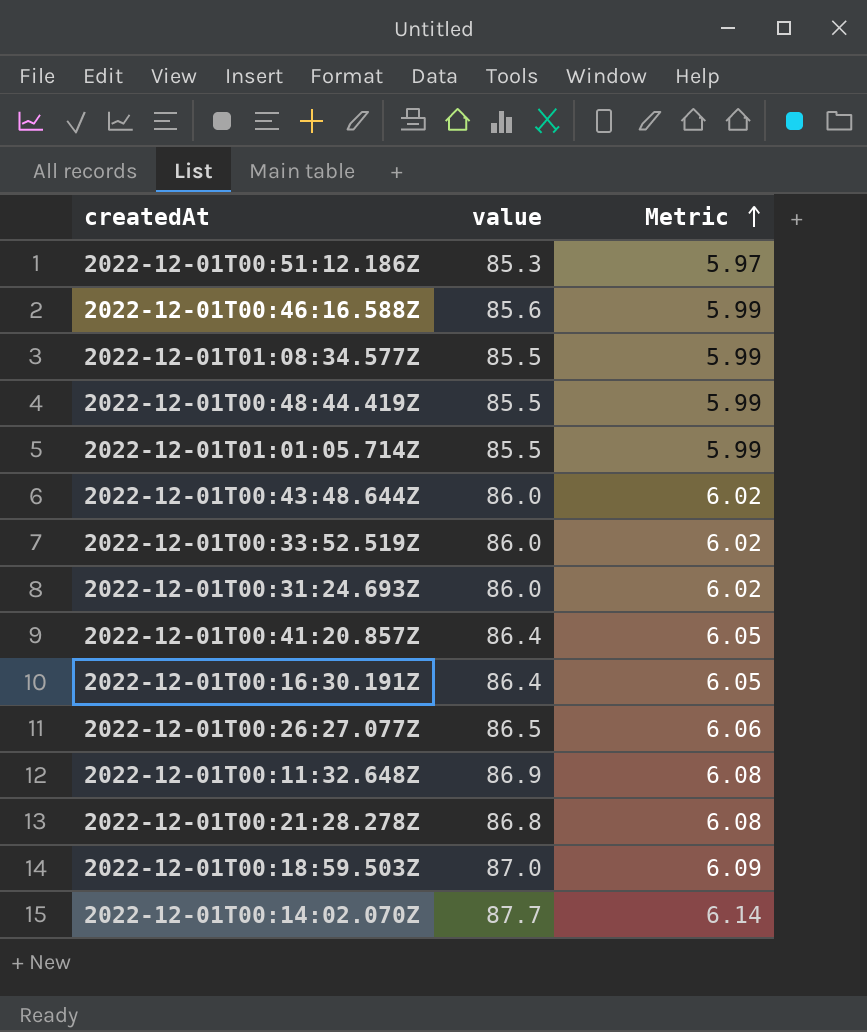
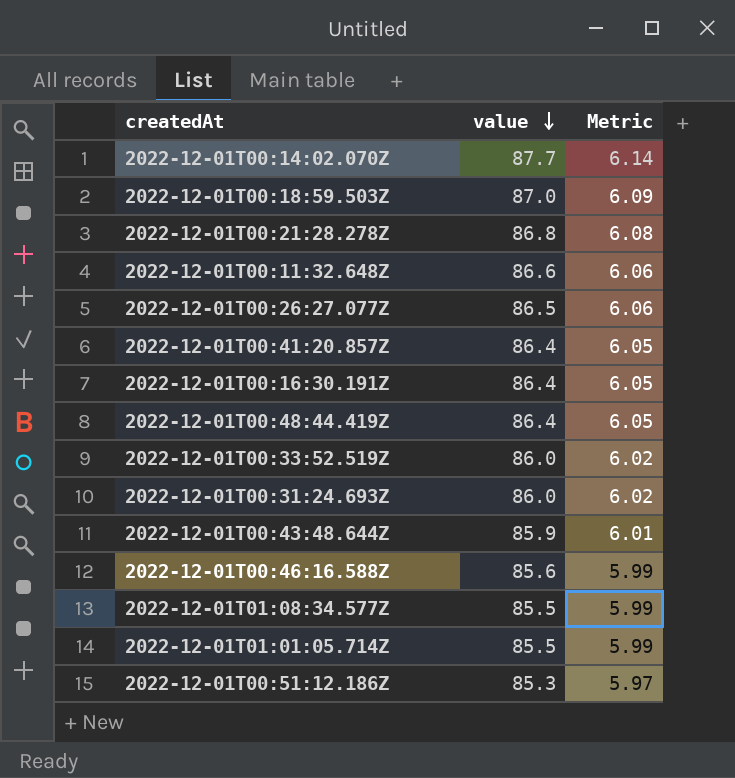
row order: Metric ascending -> value descending
2022-12-01T00:11:32.648Z | value: 86.9 -> 86.6
2022-12-01T00:11:32.648Z | Metric: 6.08 -> 6.06
2022-12-01T00:48:44.419Z | value: 85.5 -> 86.4
2022-12-01T00:48:44.419Z | Metric: 5.99 -> 6.05
2022-12-01T00:43:48.644Z | value: 86.0 -> 85.9
2022-12-01T00:43:48.644Z | Metric: 6.02 -> 6.01

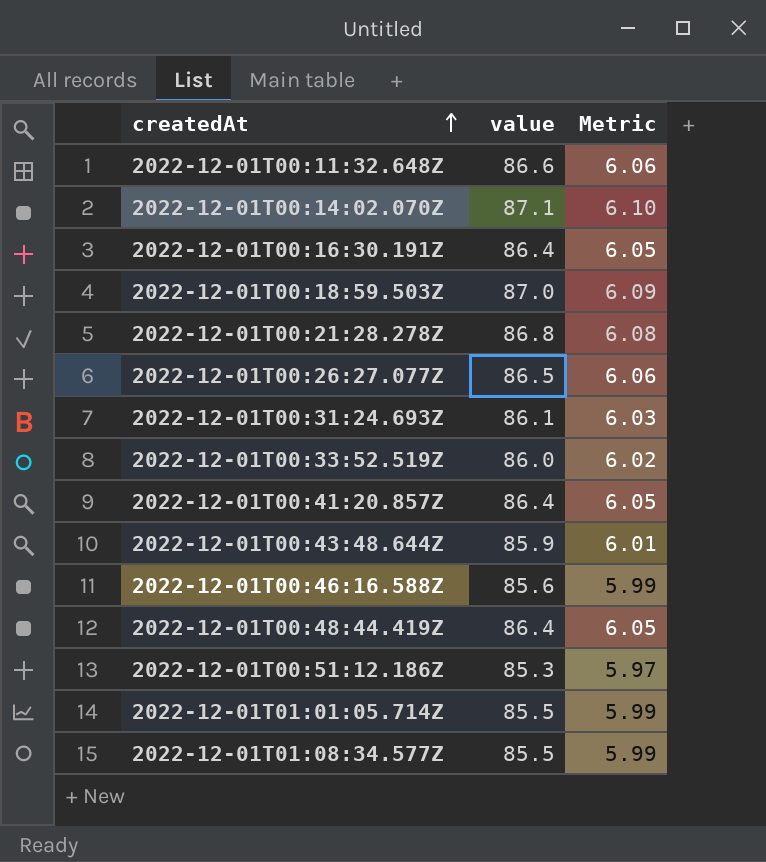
row order: value descending -> createdAt ascending
2022-12-01T00:14:02.070Z | value: 87.7 -> 87.1
2022-12-01T00:14:02.070Z | Metric: 6.14 -> 6.10
2022-12-01T00:31:24.693Z | value: 86.0 -> 86.1
2022-12-01T00:31:24.693Z | Metric: 6.02 -> 6.03

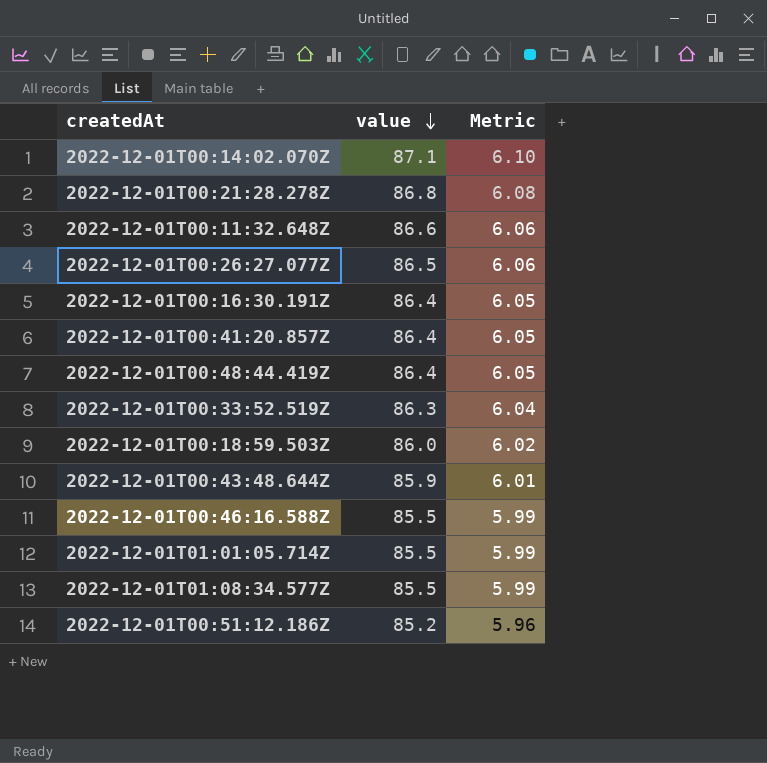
row order: createdAt ascending -> value descending
row 2022-12-01T00:31:24.693Z: 86.1 | 6.03 -> none
2022-12-01T00:33:52.519Z | value: 86.0 -> 86.3
2022-12-01T00:33:52.519Z | Metric: 6.02 -> 6.04
2022-12-01T00:18:59.503Z | value: 87.0 -> 86.0
2022-12-01T00:18:59.503Z | Metric: 6.09 -> 6.02
2022-12-01T00:46:16.588Z | value: 85.6 -> 85.5
2022-12-01T00:51:12.186Z | value: 85.3 -> 85.2
2022-12-01T00:51:12.186Z | Metric: 5.97 -> 5.96

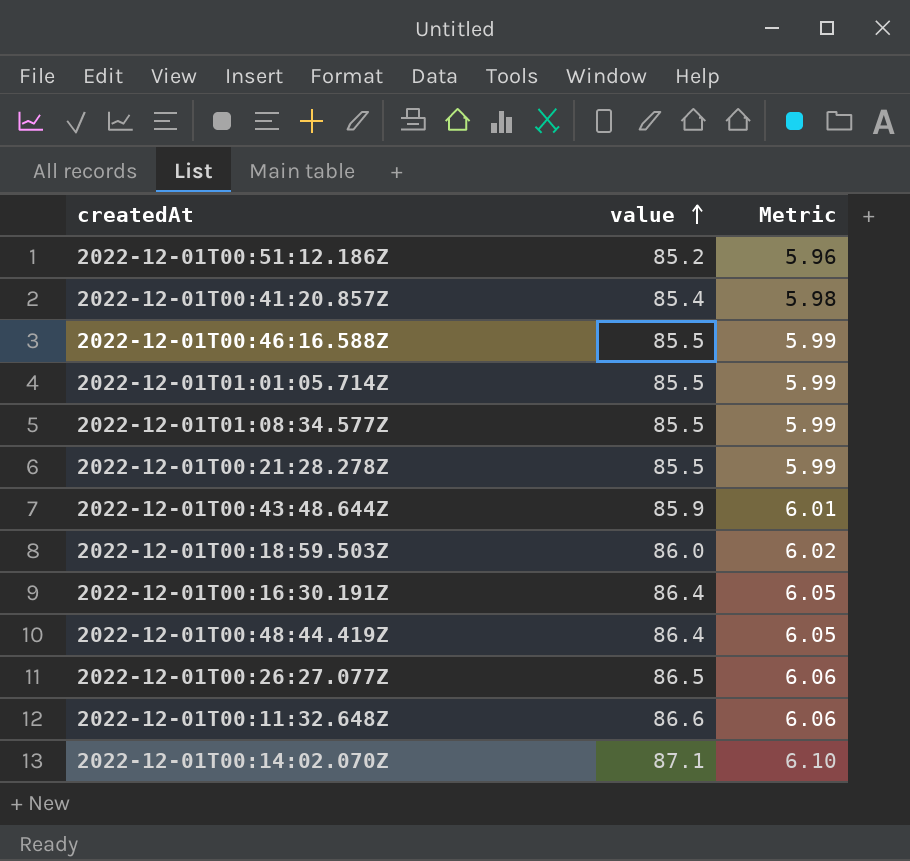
row order: value descending -> value ascending
row 2022-12-01T00:33:52.519Z: 86.3 | 6.04 -> none
2022-12-01T00:41:20.857Z | value: 86.4 -> 85.4
2022-12-01T00:41:20.857Z | Metric: 6.05 -> 5.98
2022-12-01T00:21:28.278Z | value: 86.8 -> 85.5
2022-12-01T00:21:28.278Z | Metric: 6.08 -> 5.99

